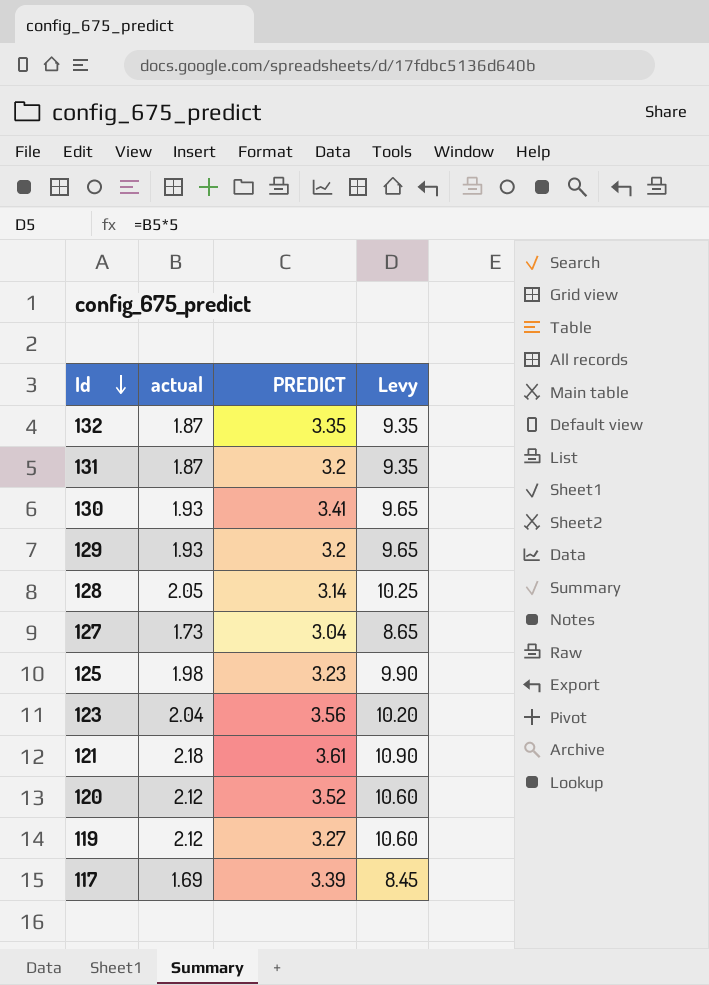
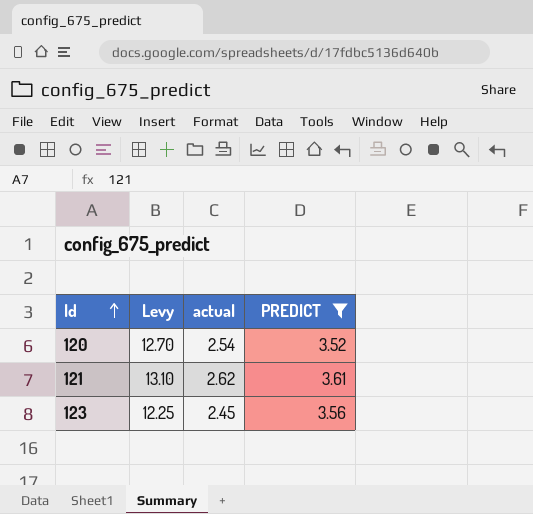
filter: none -> PREDICT >= 3.52
row order: Id descending -> Id ascending
column Levy | position: 4 -> 2
120 | Levy: 10.60 -> 12.70
120 | actual: 2.12 -> 2.54
121 | Levy: 10.90 -> 13.10
121 | actual: 2.18 -> 2.62
123 | Levy: 10.20 -> 12.25
123 | actual: 2.04 -> 2.45

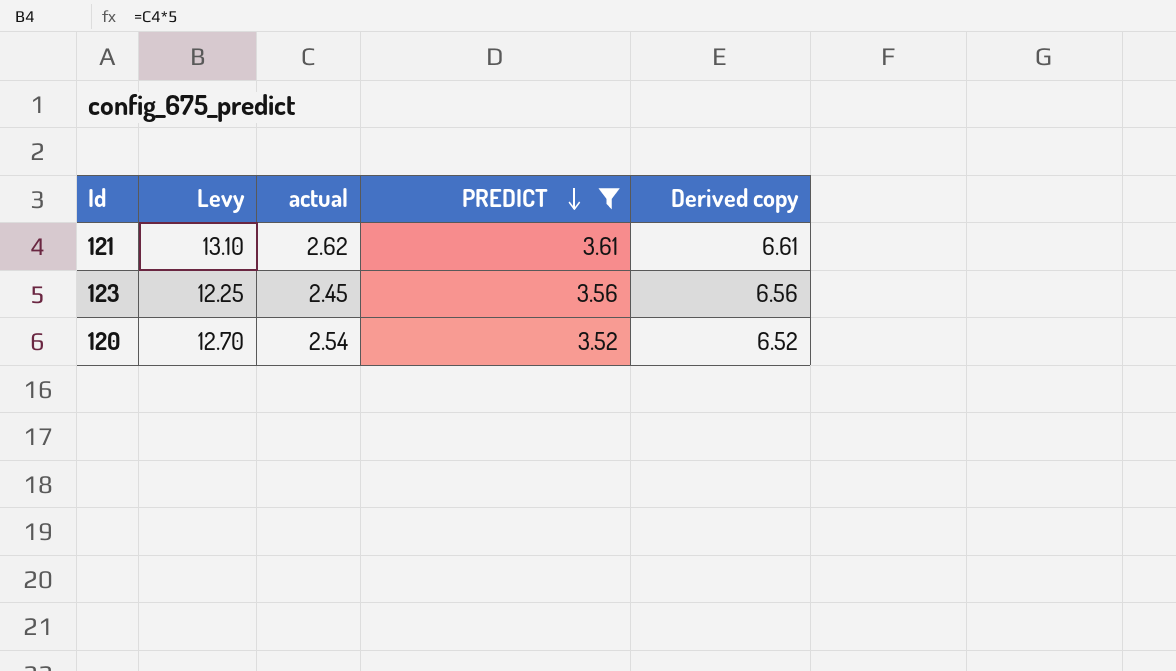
row order: Id ascending -> PREDICT descending
column Derived copy | formula: none -> [PREDICT] + 3

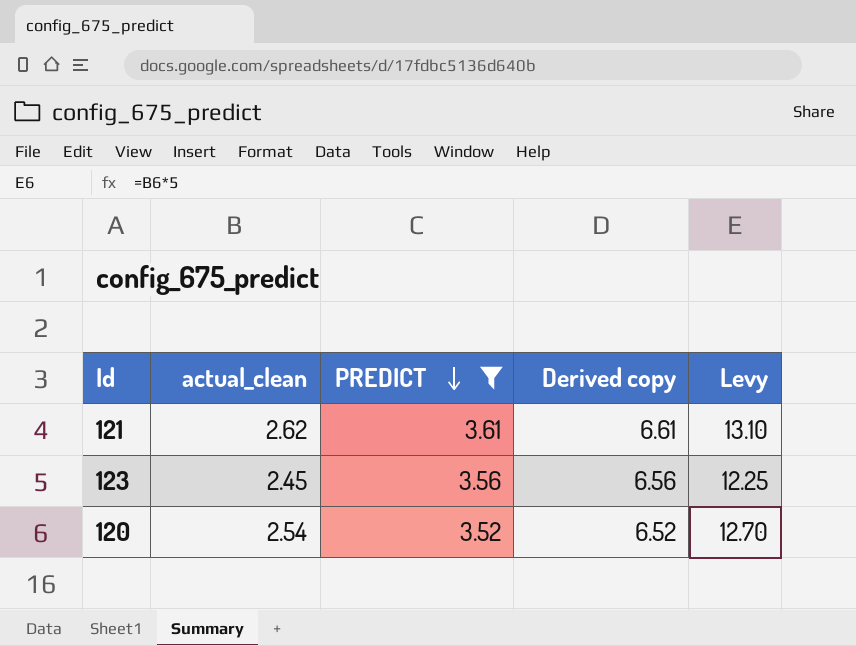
column name: actual -> actual_clean
column Levy | position: 2 -> 5

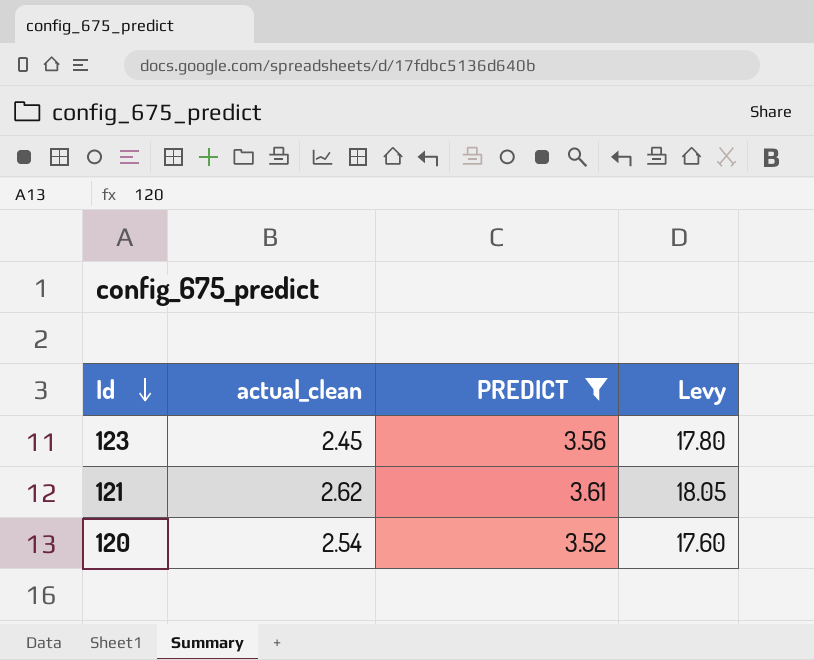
row order: PREDICT descending -> Id descending
column Derived copy | formula: [PREDICT] + 3 -> none
column Levy | formula: [actual_clean] * 5 -> [PREDICT] * 5

